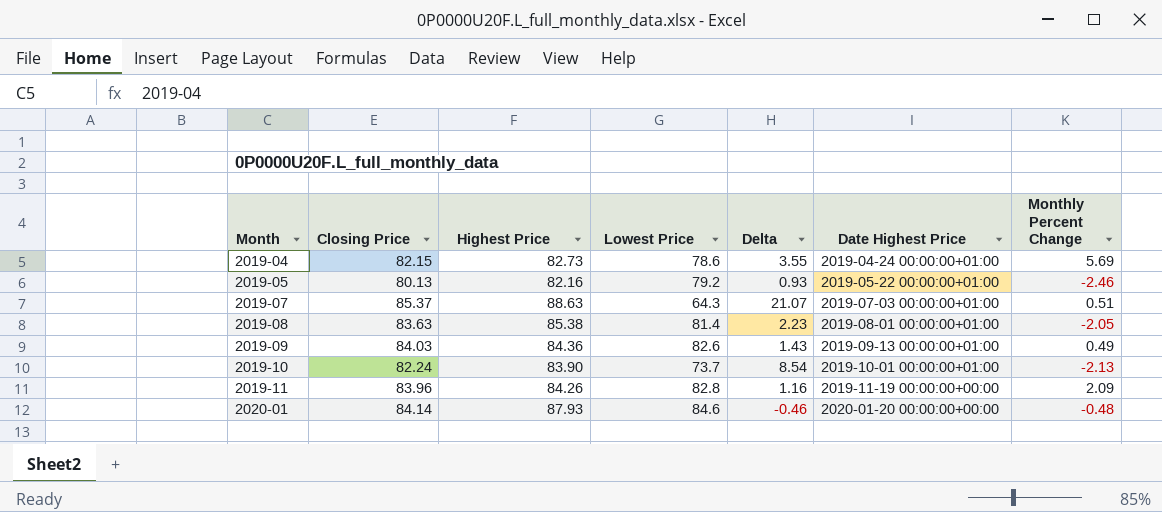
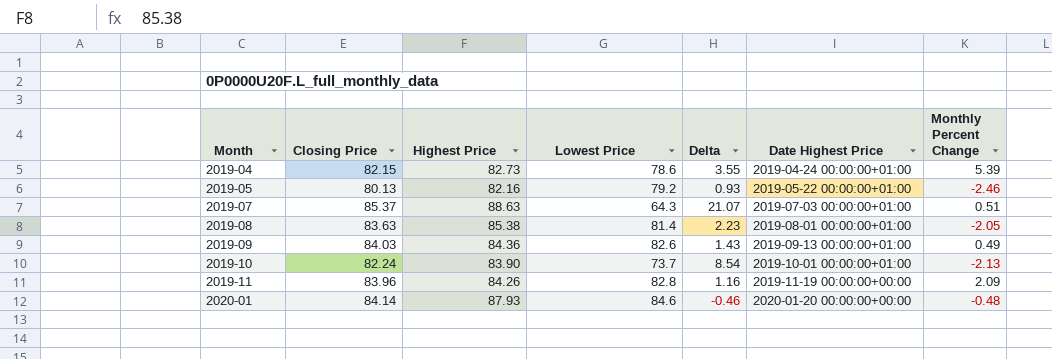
2019-04 | Monthly Percent Change: 5.69 -> 5.39

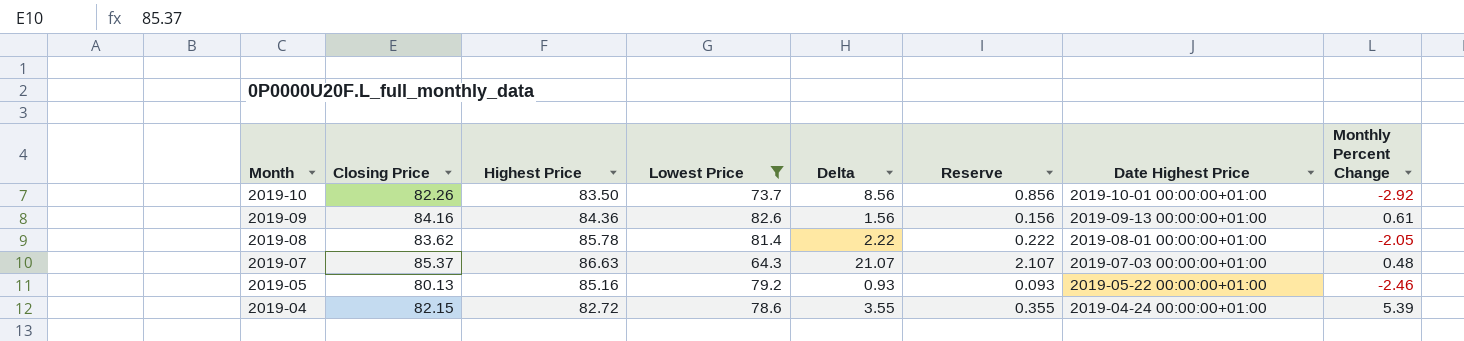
filter: none -> Lowest Price <= 82.6
row order: Month ascending -> Month descending
column Reserve | formula: none -> [Delta] * 0.1
2019-10 | Closing Price: 82.24 -> 82.26
2019-10 | Highest Price: 83.90 -> 83.50
2019-10 | Delta: 8.54 -> 8.56
2019-10 | Monthly Percent Change: -2.13 -> -2.92
2019-09 | Closing Price: 84.03 -> 84.16
2019-09 | Delta: 1.43 -> 1.56
2019-09 | Monthly Percent Change: 0.49 -> 0.61
2019-08 | Closing Price: 83.63 -> 83.62
2019-08 | Highest Price: 85.38 -> 85.78
2019-08 | Delta: 2.23 -> 2.22
2019-07 | Highest Price: 88.63 -> 86.63
2019-07 | Monthly Percent Change: 0.51 -> 0.48
2019-05 | Highest Price: 82.16 -> 85.16
2019-04 | Highest Price: 82.73 -> 82.72

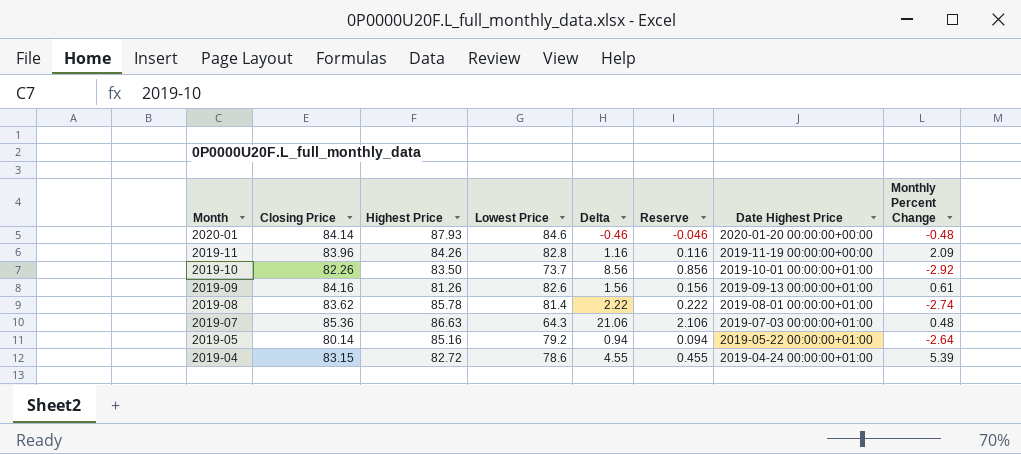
filter: Lowest Price <= 82.6 -> none
2019-09 | Highest Price: 84.36 -> 81.26
2019-08 | Monthly Percent Change: -2.05 -> -2.74
2019-07 | Closing Price: 85.37 -> 85.36
2019-07 | Delta: 21.07 -> 21.06
2019-07 | Reserve: 2.107 -> 2.106
2019-05 | Closing Price: 80.13 -> 80.14
2019-05 | Delta: 0.93 -> 0.94
2019-05 | Reserve: 0.093 -> 0.094
2019-05 | Monthly Percent Change: -2.46 -> -2.64
2019-04 | Closing Price: 82.15 -> 83.15
2019-04 | Delta: 3.55 -> 4.55
2019-04 | Reserve: 0.355 -> 0.455

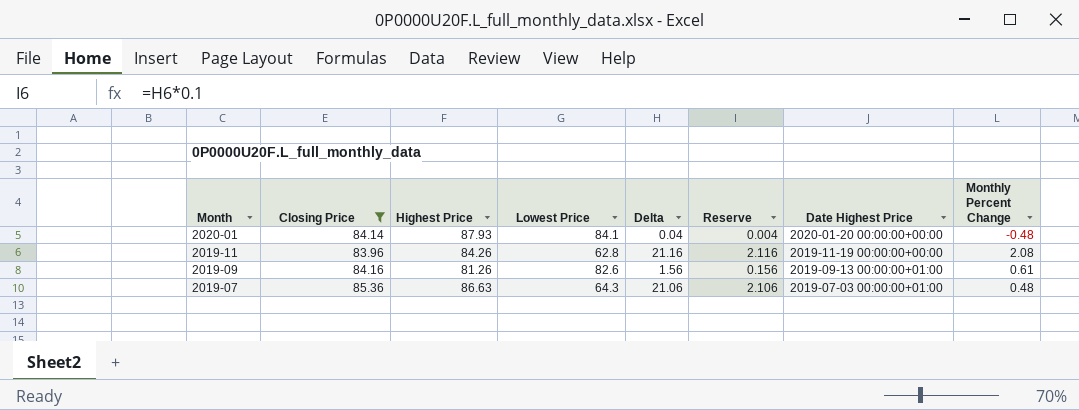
filter: none -> Closing Price >= 83.96
2020-01 | Lowest Price: 84.6 -> 84.1
2020-01 | Delta: -0.46 -> 0.04
2020-01 | Reserve: -0.046 -> 0.004
2019-11 | Lowest Price: 82.8 -> 62.8
2019-11 | Delta: 1.16 -> 21.16
2019-11 | Reserve: 0.116 -> 2.116
2019-11 | Monthly Percent Change: 2.09 -> 2.08

